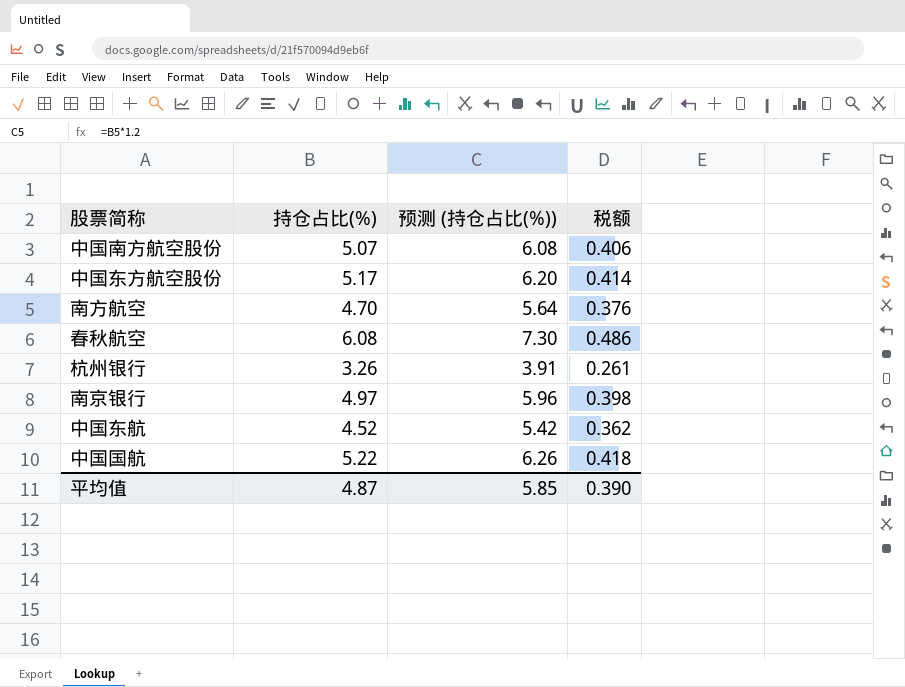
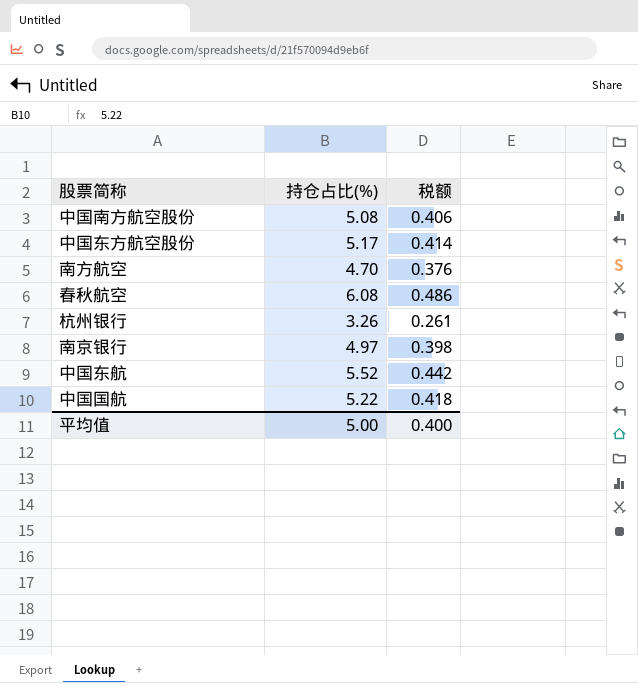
column 预测 (持仓占比(%)) | formula: [持仓占比(%)] * 1.2 -> none
中国南方航空股份 | 持仓占比(%): 5.07 -> 5.08
中国东航 | 持仓占比(%): 4.52 -> 5.52
中国东航 | 税额: 0.362 -> 0.442
平均值 | 持仓占比(%): 4.87 -> 5.00
平均值 | 税额: 0.390 -> 0.400

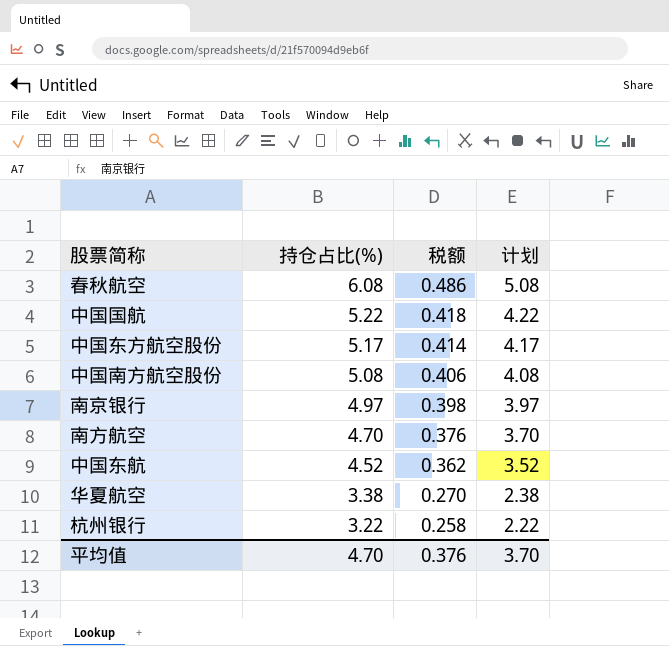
row order: none -> 持仓占比(%) descending
column 计划 | formula: none -> [持仓占比(%)] - 1
中国东航 | 持仓占比(%): 5.52 -> 4.52
中国东航 | 税额: 0.442 -> 0.362
row 华夏航空: none -> 3.38 | 0.270 | 2.38
杭州银行 | 持仓占比(%): 3.26 -> 3.22
杭州银行 | 税额: 0.261 -> 0.258
平均值 | 持仓占比(%): 5.00 -> 4.70
平均值 | 税额: 0.400 -> 0.376

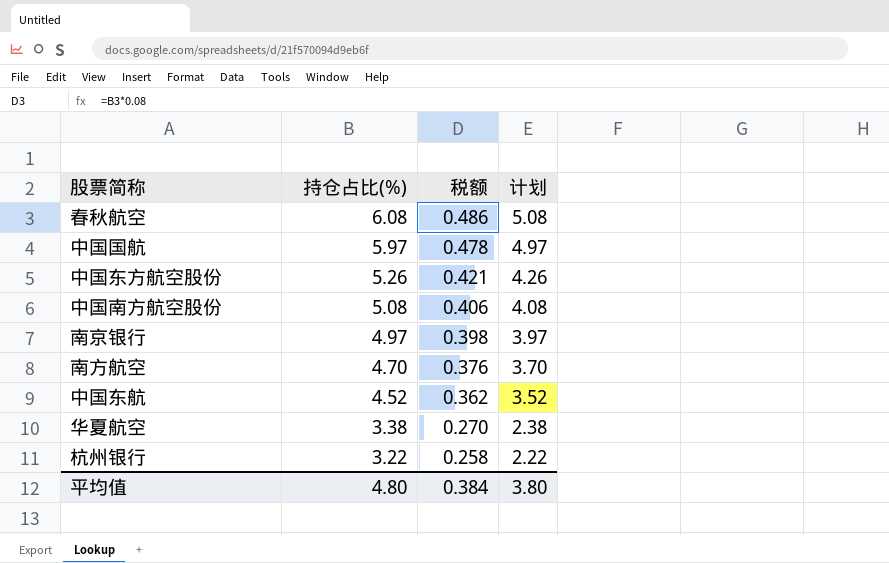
中国国航 | 持仓占比(%): 5.22 -> 5.97
中国国航 | 税额: 0.418 -> 0.478
中国国航 | 计划: 4.22 -> 4.97
中国东方航空股份 | 持仓占比(%): 5.17 -> 5.26
中国东方航空股份 | 税额: 0.414 -> 0.421
中国东方航空股份 | 计划: 4.17 -> 4.26
平均值 | 持仓占比(%): 4.70 -> 4.80
平均值 | 税额: 0.376 -> 0.384
平均值 | 计划: 3.70 -> 3.80

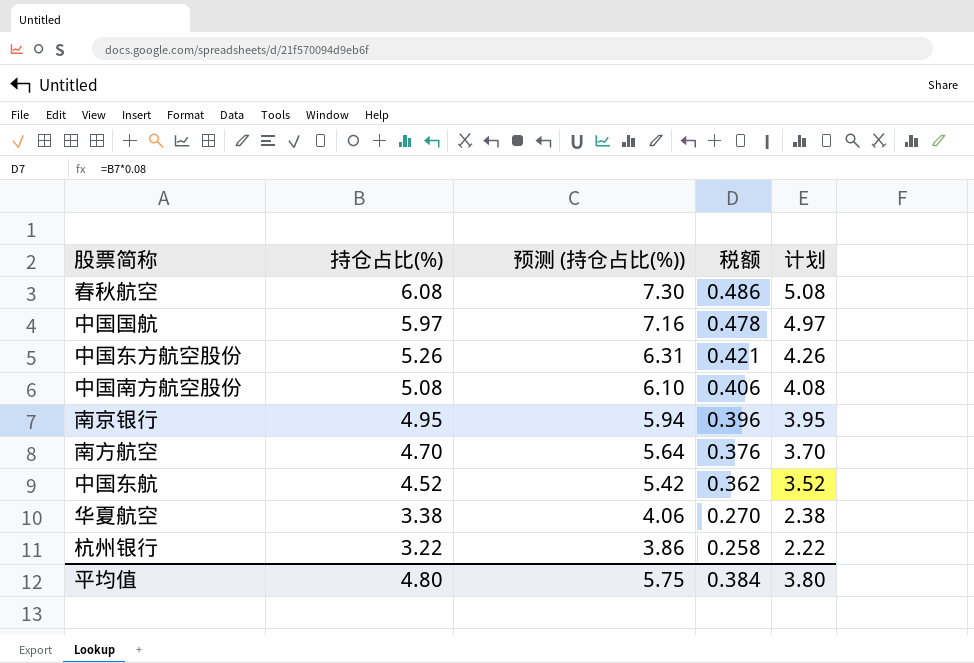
column 预测 (持仓占比(%)) | formula: none -> [持仓占比(%)] * 1.2
南京银行 | 持仓占比(%): 4.97 -> 4.95
南京银行 | 税额: 0.398 -> 0.396
南京银行 | 计划: 3.97 -> 3.95

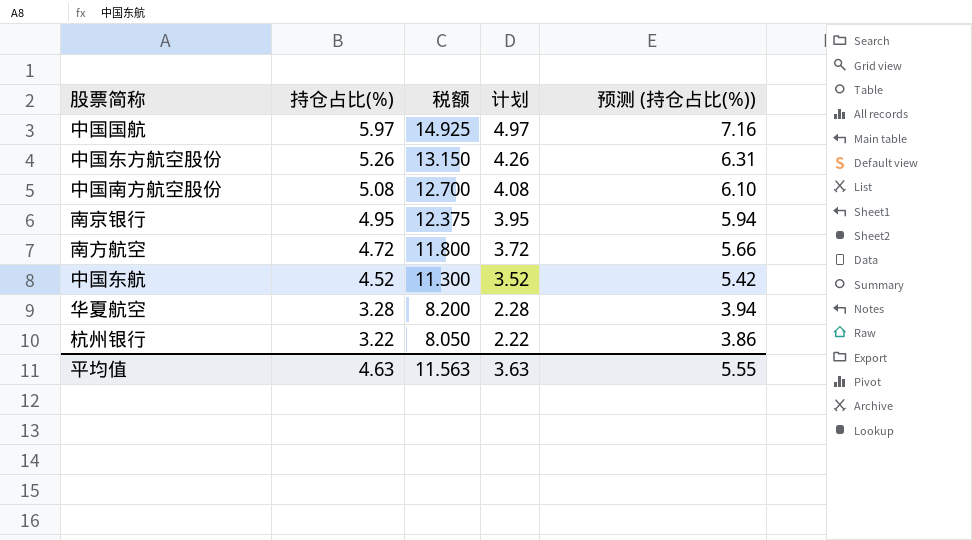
column 税额 | formula: [持仓占比(%)] * 0.08 -> [持仓占比(%)] * 2.5
column 预测 (持仓占比(%)) | position: 3 -> 5
row 春秋航空: 6.08 | 7.30 | 0.486 | 5.08 -> none
南方航空 | 持仓占比(%): 4.70 -> 4.72
南方航空 | 计划: 3.70 -> 3.72
南方航空 | 预测 (持仓占比(%)): 5.64 -> 5.66
华夏航空 | 持仓占比(%): 3.38 -> 3.28
华夏航空 | 计划: 2.38 -> 2.28
华夏航空 | 预测 (持仓占比(%)): 4.06 -> 3.94
平均值 | 持仓占比(%): 4.80 -> 4.63
平均值 | 税额: 0.384 -> 11.563
平均值 | 计划: 3.80 -> 3.63
平均值 | 预测 (持仓占比(%)): 5.75 -> 5.55

